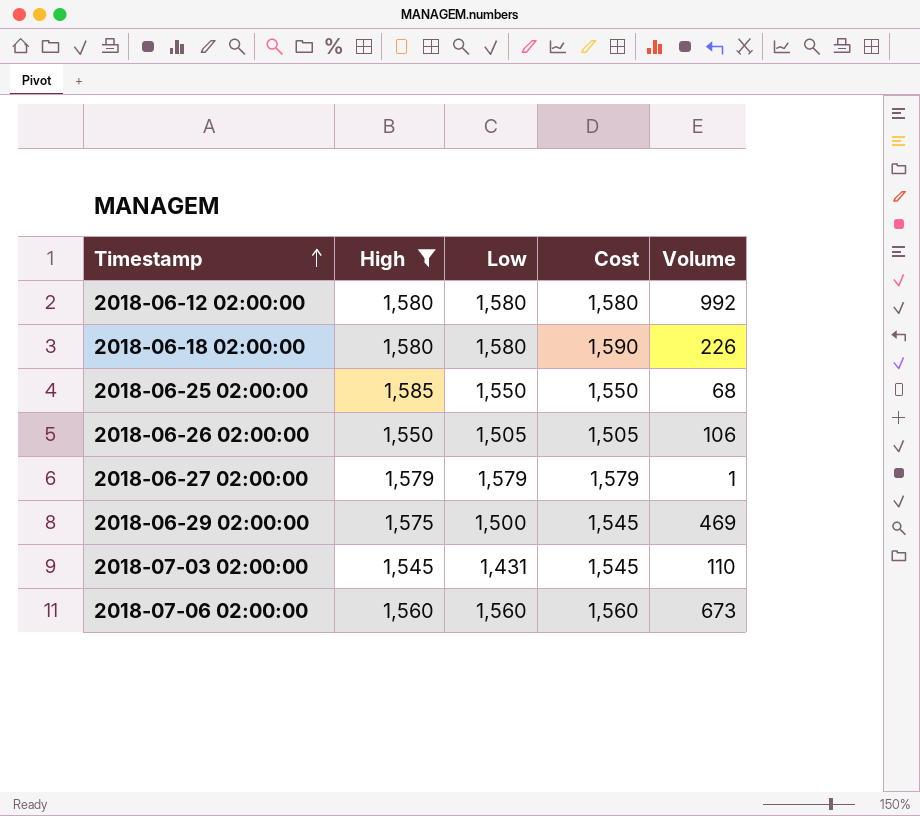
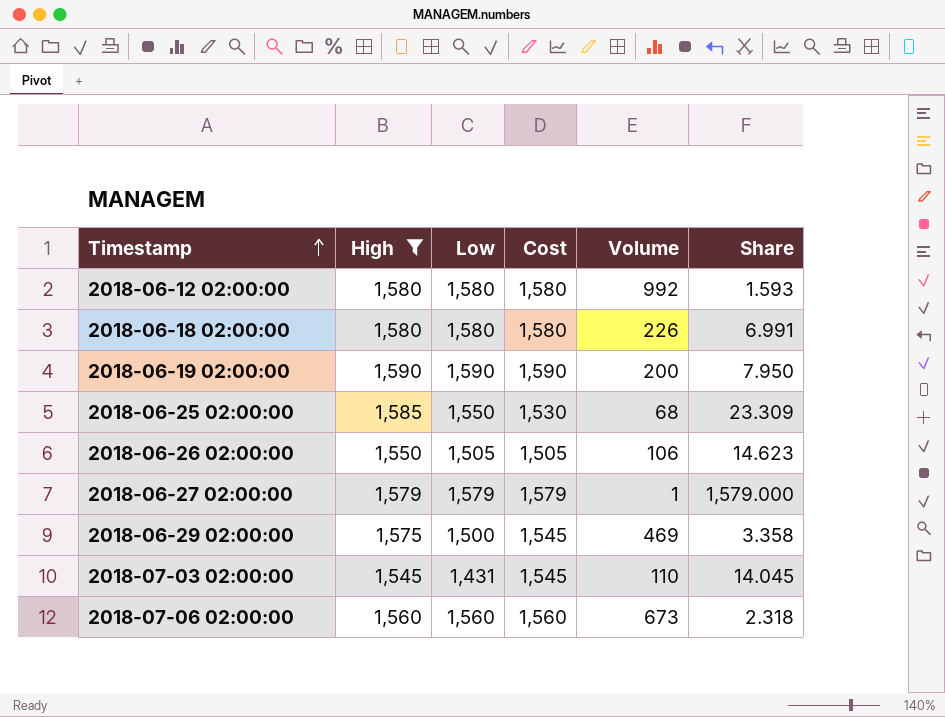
column Share | formula: none -> [High] / [Volume]
2018-06-18 02:00:00 | Cost: 1,590 -> 1,580
row 2018-06-19 02:00:00: none -> 1,590 | 1,590 | 1,590 | 200 | 7.950
2018-06-25 02:00:00 | Cost: 1,550 -> 1,530

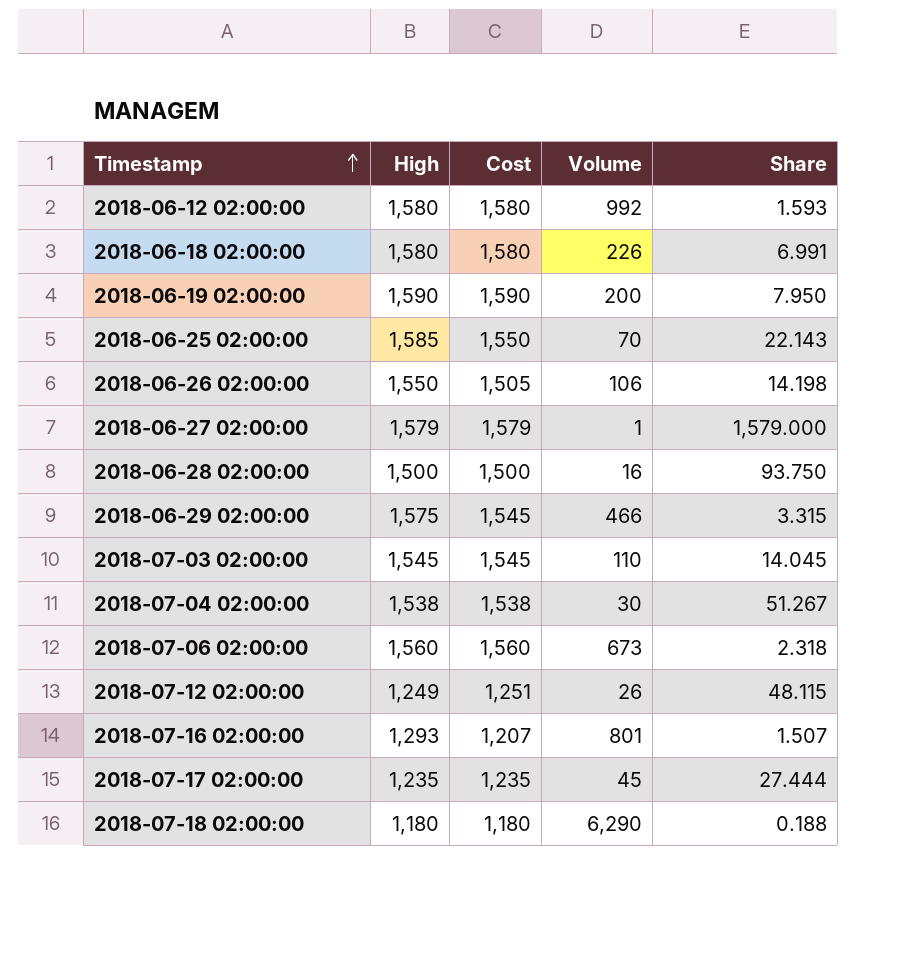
filter: High >= 1,545 -> none
column Low | position: 3 -> none
column Share | formula: [High] / [Volume] -> [Cost] / [Volume]
2018-06-25 02:00:00 | Cost: 1,530 -> 1,550
2018-06-25 02:00:00 | Volume: 68 -> 70
2018-06-29 02:00:00 | Volume: 469 -> 466

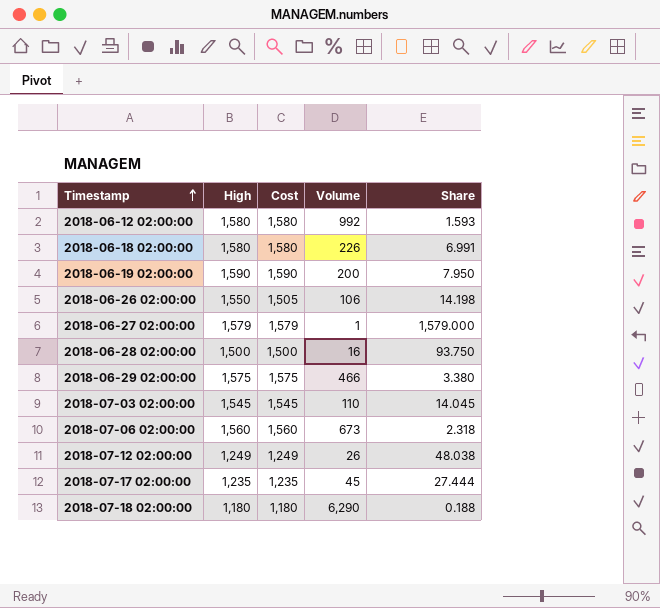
row 2018-06-25 02:00:00: 1,585 | 1,550 | 70 | 22.143 -> none
row 2018-07-04 02:00:00: 1,538 | 1,538 | 30 | 51.267 -> none
row 2018-07-16 02:00:00: 1,293 | 1,207 | 801 | 1.507 -> none
2018-06-29 02:00:00 | Cost: 1,545 -> 1,575
2018-06-29 02:00:00 | Share: 3.315 -> 3.380
2018-07-12 02:00:00 | Cost: 1,251 -> 1,249
2018-07-12 02:00:00 | Share: 48.115 -> 48.038

